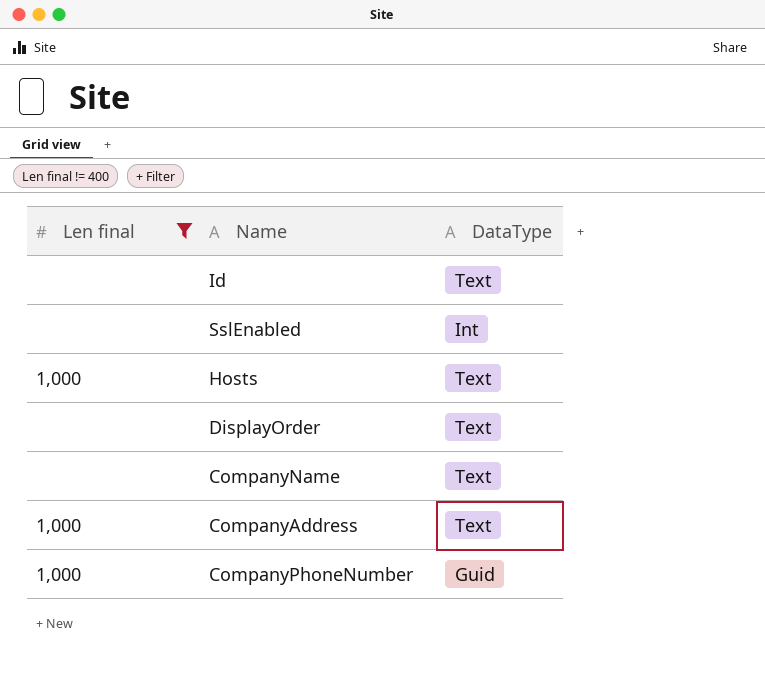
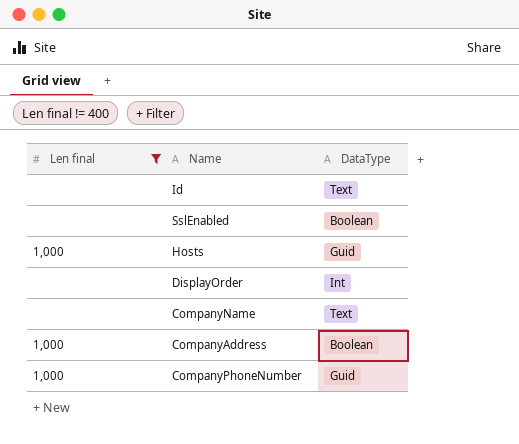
SslEnabled | DataType: Int -> Boolean
Hosts | DataType: Text -> Guid
DisplayOrder | DataType: Text -> Int
CompanyAddress | DataType: Text -> Boolean

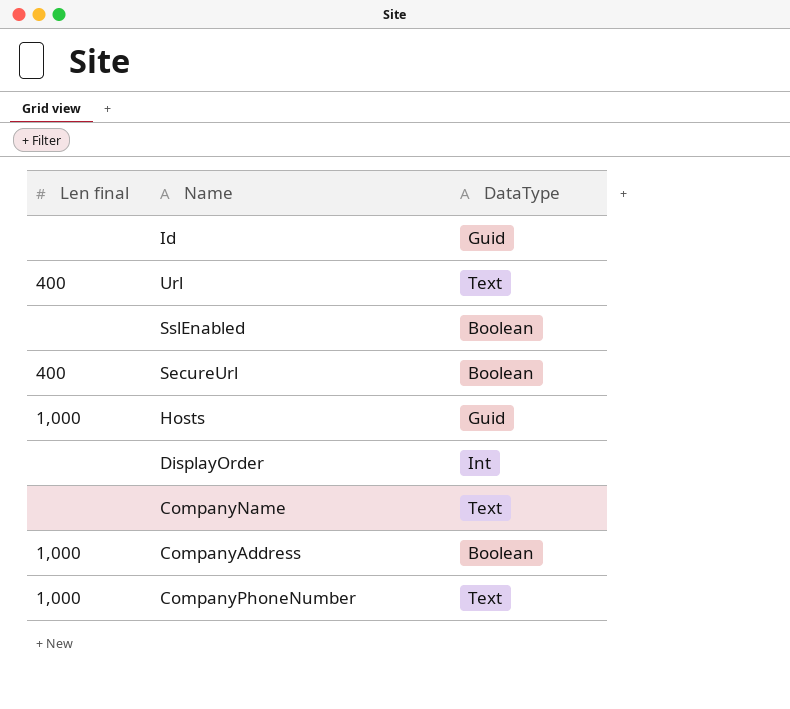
filter: Len final != 400 -> none
Id | DataType: Text -> Guid
CompanyPhoneNumber | DataType: Guid -> Text

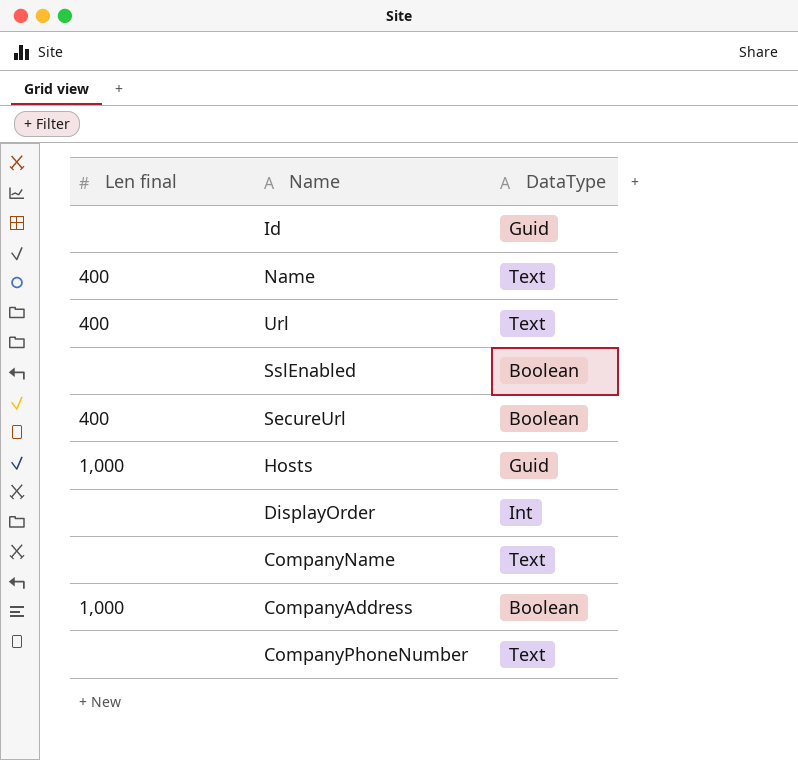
row Name: none -> 400 | Text
CompanyPhoneNumber | Len final: 1,000 -> none

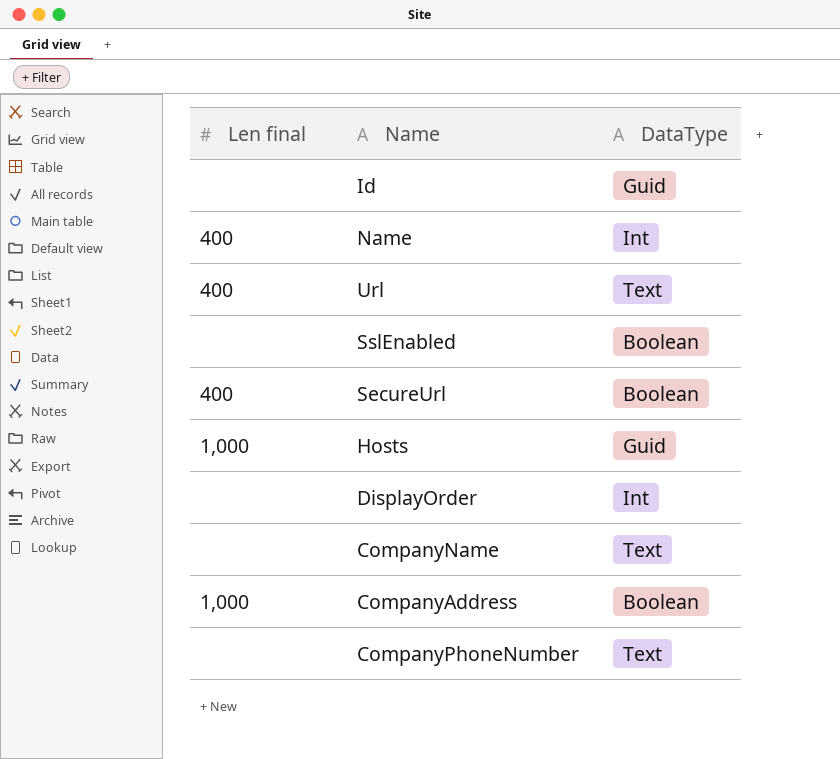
Name | DataType: Text -> Int

